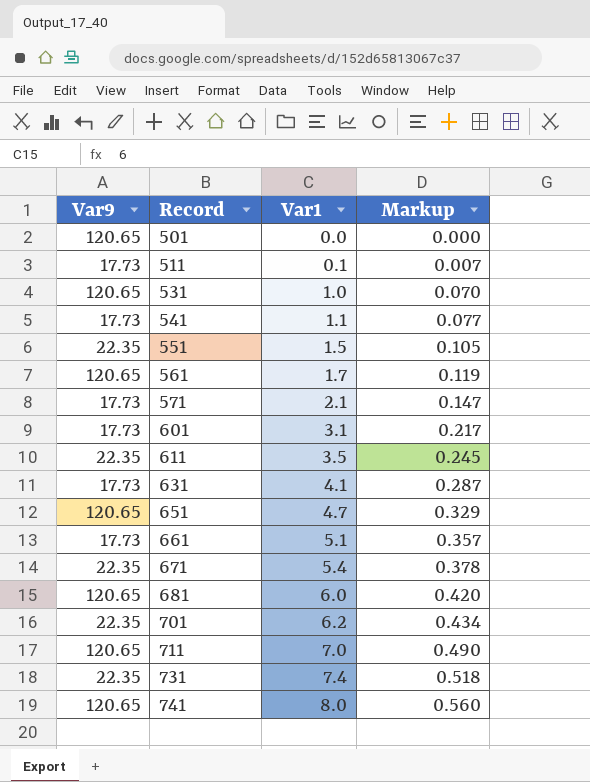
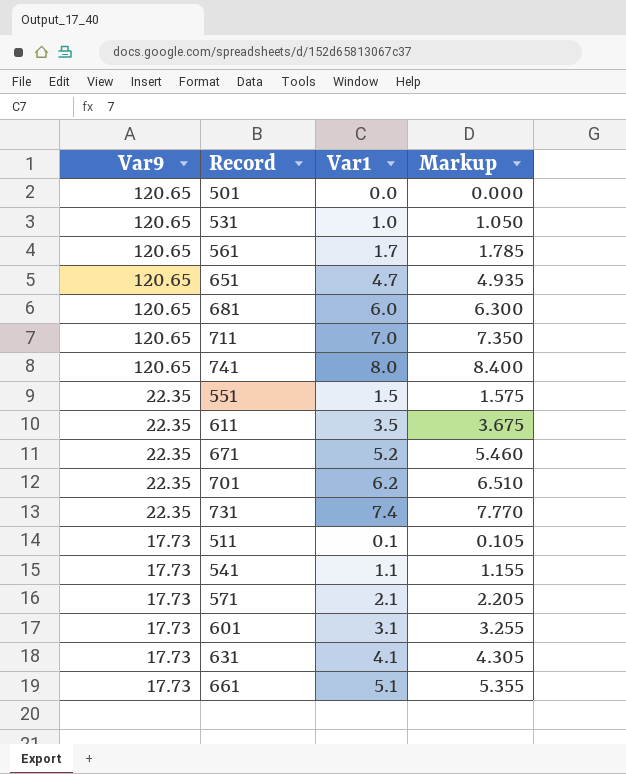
row order: Record ascending -> Var9 descending
column Markup | formula: [Var1] * 0.07 -> [Var1] * 1.05
671 | Var1: 5.4 -> 5.2

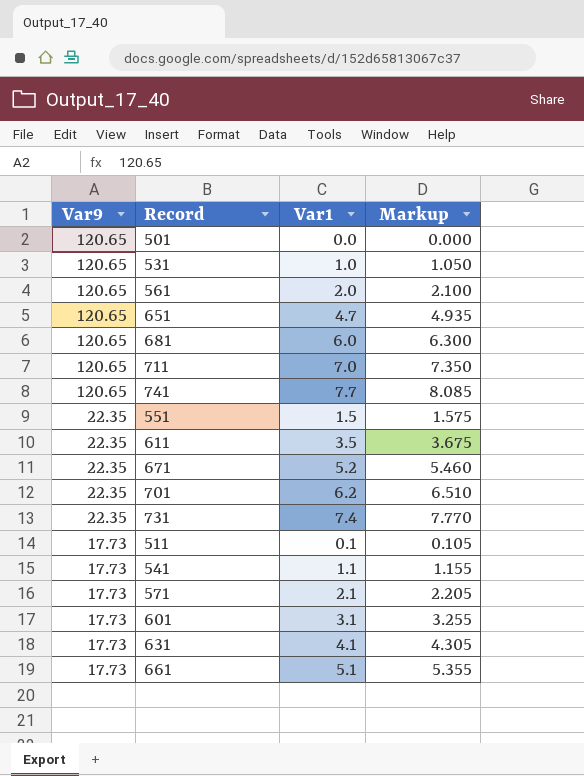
561 | Var1: 1.7 -> 2.0
561 | Markup: 1.785 -> 2.100
741 | Var1: 8.0 -> 7.7
741 | Markup: 8.400 -> 8.085

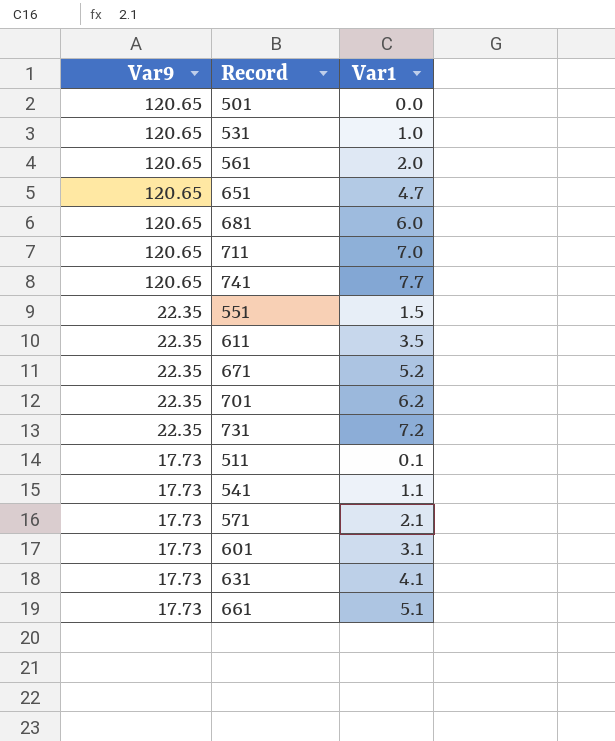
column Markup | formula: [Var1] * 1.05 -> none
731 | Var1: 7.4 -> 7.2

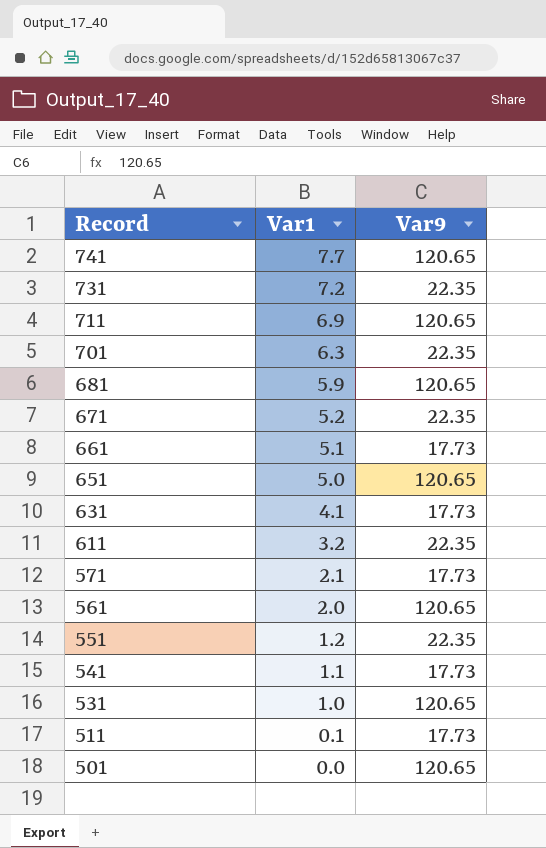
row order: Var9 descending -> Record descending
column Var9 | position: 1 -> 3
row 601: 17.73 | 3.1 -> none
711 | Var1: 7.0 -> 6.9
701 | Var1: 6.2 -> 6.3
681 | Var1: 6.0 -> 5.9
651 | Var1: 4.7 -> 5.0
611 | Var1: 3.5 -> 3.2
551 | Var1: 1.5 -> 1.2

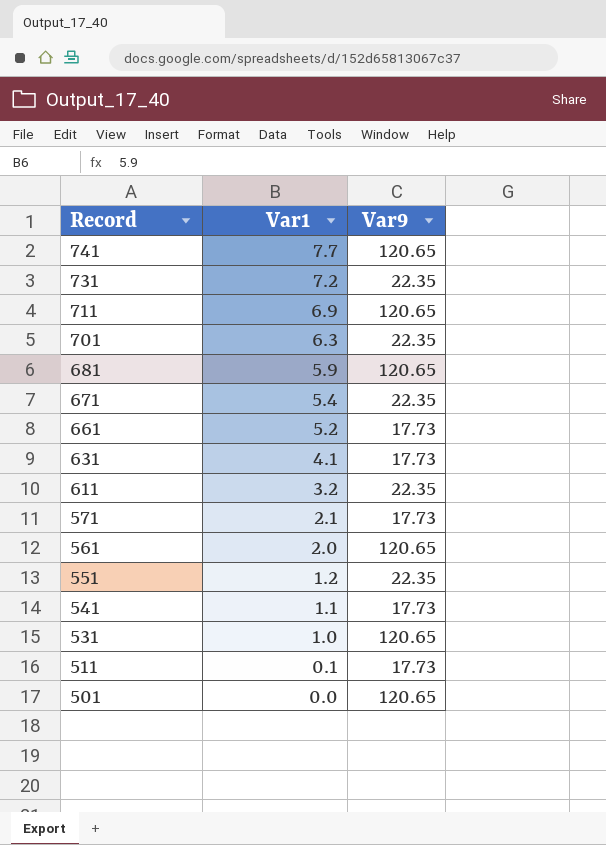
row 651: 5.0 | 120.65 -> none
671 | Var1: 5.2 -> 5.4
661 | Var1: 5.1 -> 5.2

